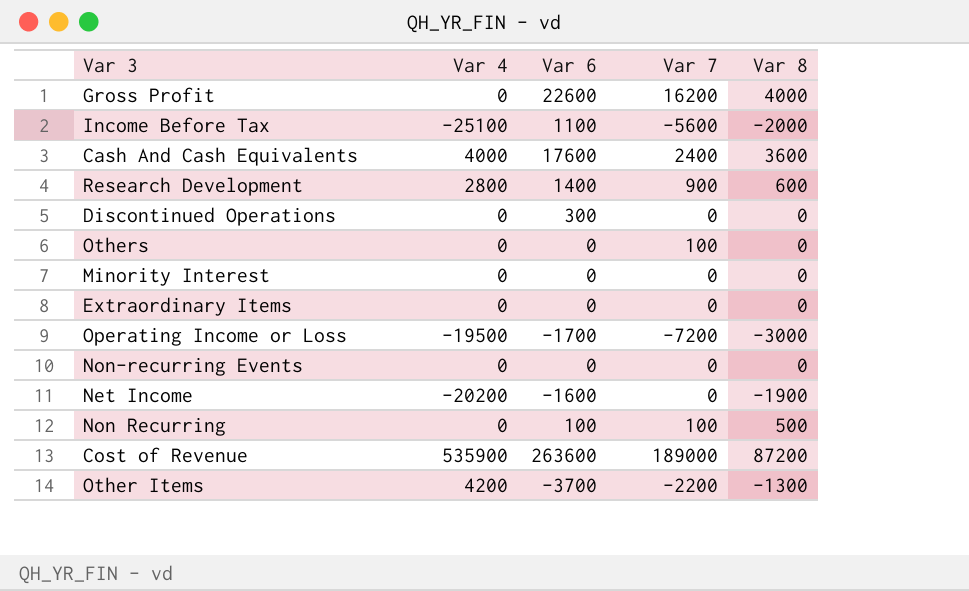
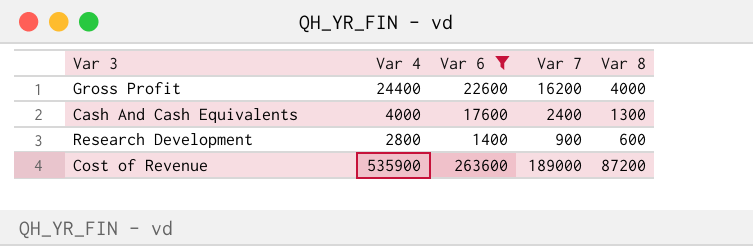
filter: none -> Var 6 >= 1400
Gross Profit | Var 4: 0 -> 24400
Cash And Cash Equivalents | Var 8: 3600 -> 1300

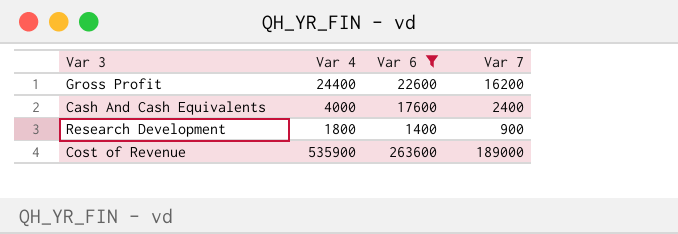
column Var 8 | position: 5 -> none
Research Development | Var 4: 2800 -> 1800

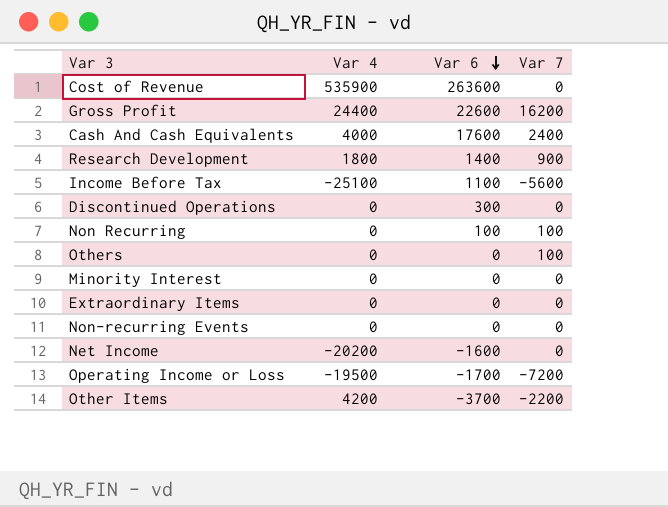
filter: Var 6 >= 1400 -> none
row order: none -> Var 6 descending
Cost of Revenue | Var 7: 189000 -> 0

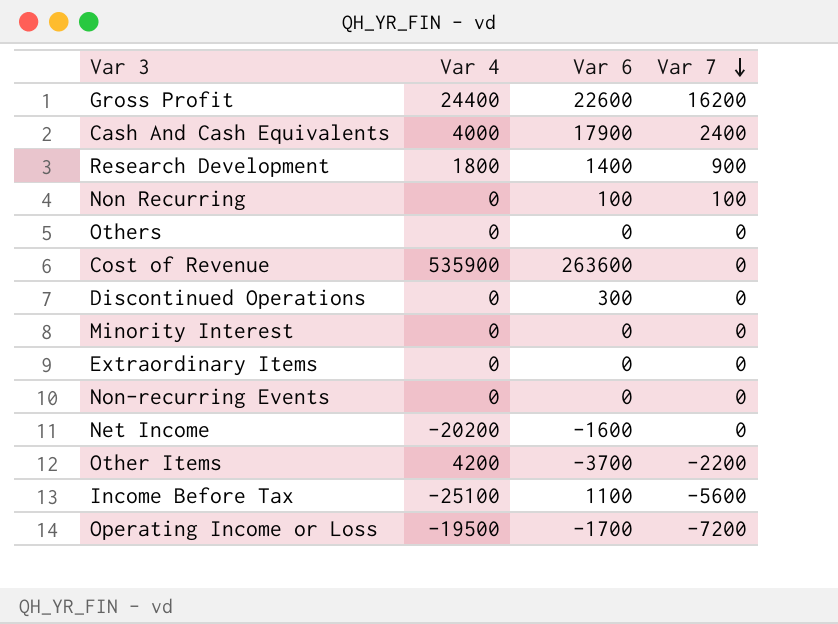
row order: Var 6 descending -> Var 7 descending
Cash And Cash Equivalents | Var 6: 17600 -> 17900
Others | Var 7: 100 -> 0

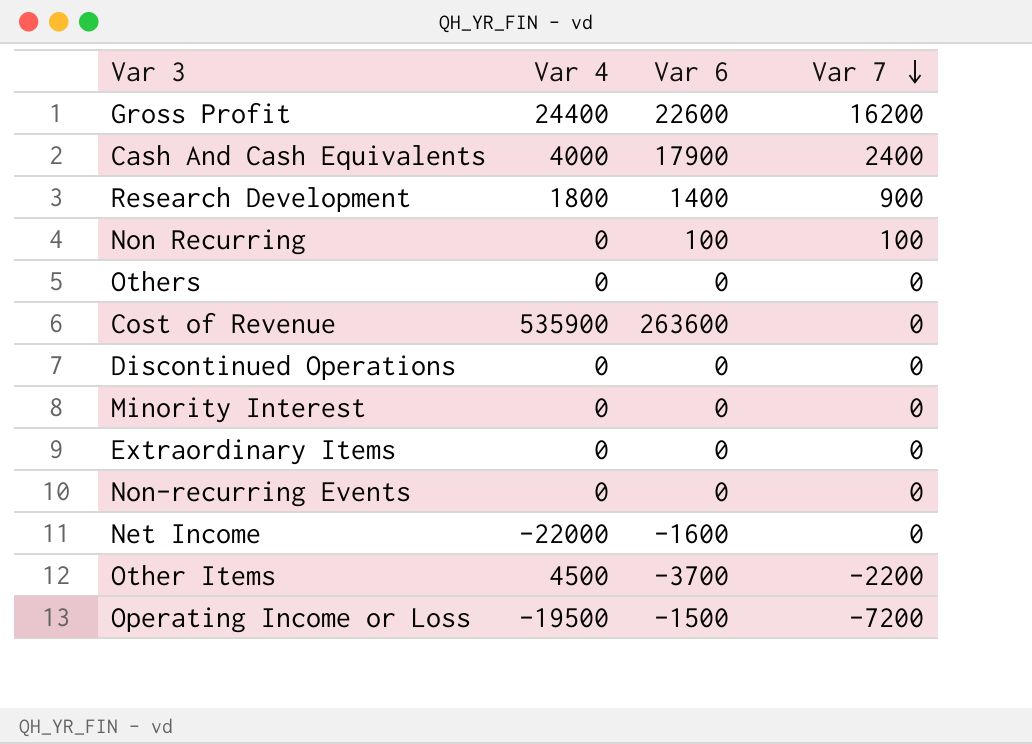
row Income Before Tax: -25100 | 1100 | -5600 -> none
Discontinued Operations | Var 6: 300 -> 0
Net Income | Var 4: -20200 -> -22000
Other Items | Var 4: 4200 -> 4500
Operating Income or Loss | Var 6: -1700 -> -1500

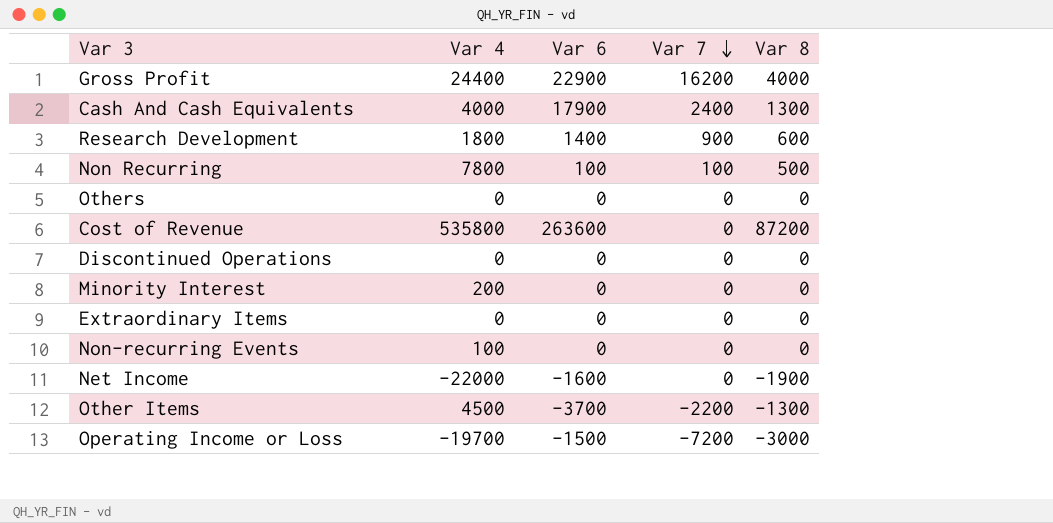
column Var 8 | position: none -> 5
Gross Profit | Var 6: 22600 -> 22900
Non Recurring | Var 4: 0 -> 7800
Cost of Revenue | Var 4: 535900 -> 535800
Minority Interest | Var 4: 0 -> 200
Non-recurring Events | Var 4: 0 -> 100
Operating Income or Loss | Var 4: -19500 -> -19700

